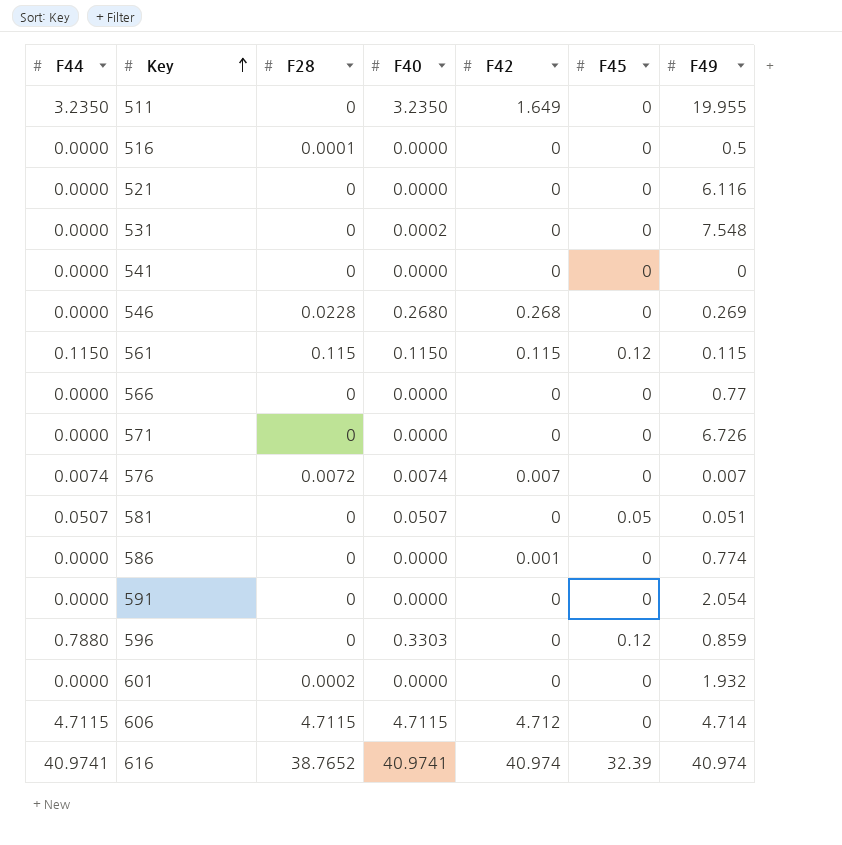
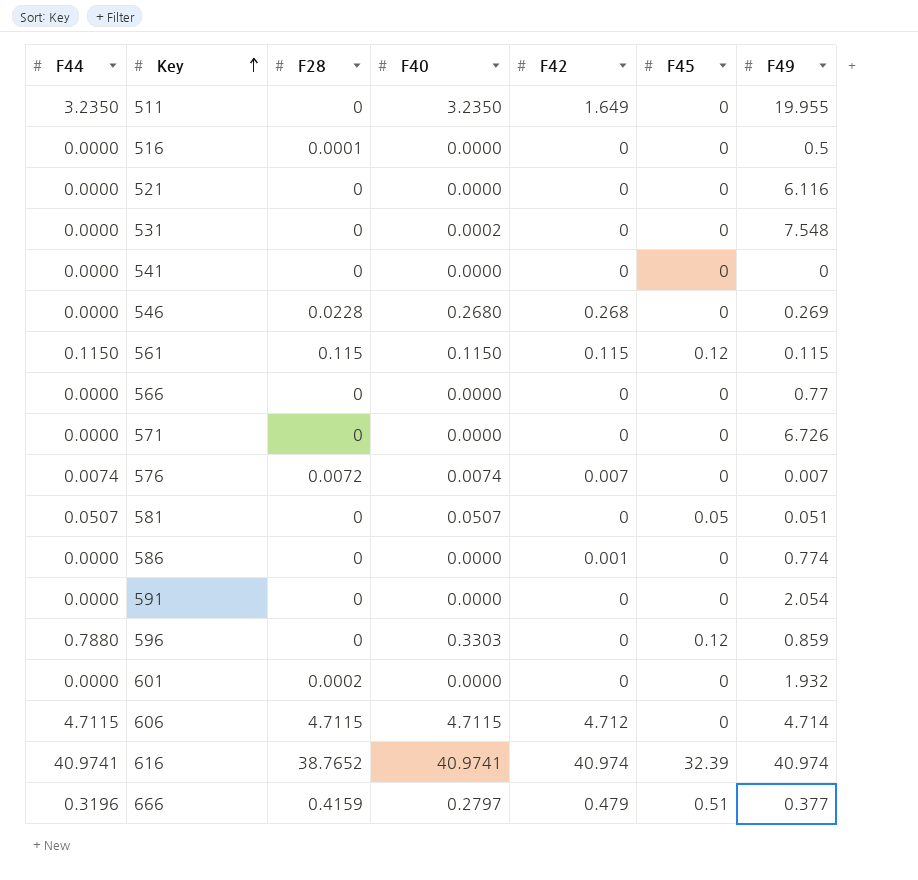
row 666: none -> 0.3196 | 0.4159 | 0.2797 | 0.479 | 0.51 | 0.377

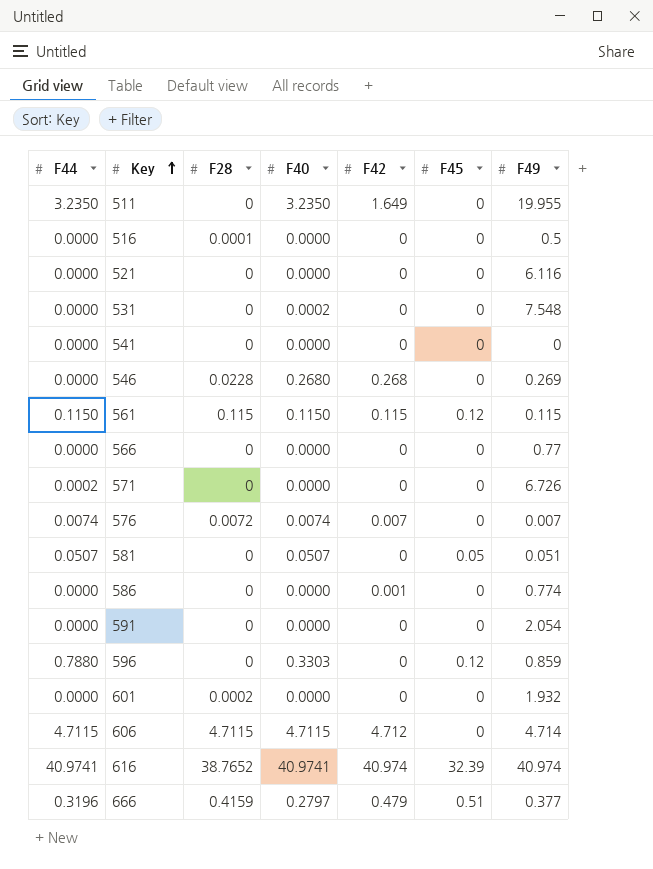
571 | F44: 0.0000 -> 0.0002

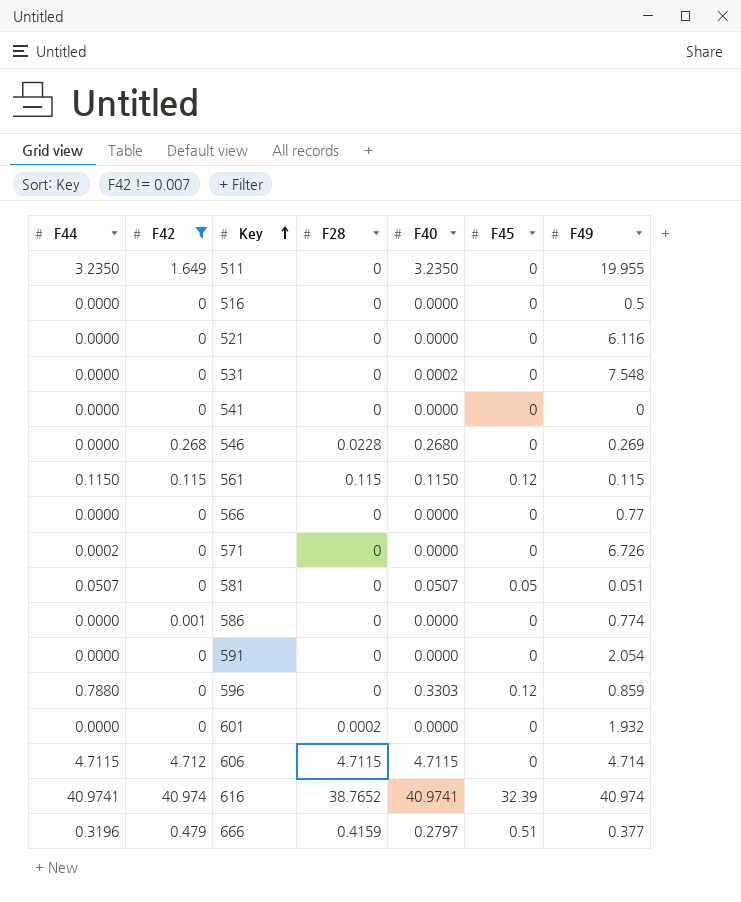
filter: none -> F42 != 0.007
column F42 | position: 5 -> 2
516 | F28: 0.0001 -> 0

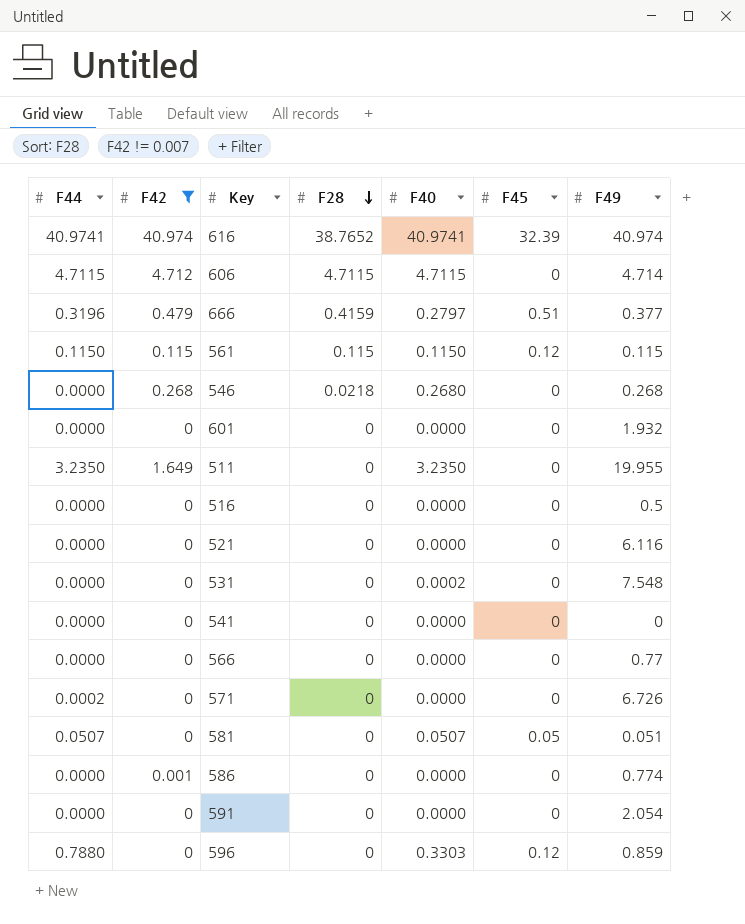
row order: Key ascending -> F28 descending
546 | F28: 0.0228 -> 0.0218
546 | F49: 0.269 -> 0.268
601 | F28: 0.0002 -> 0

